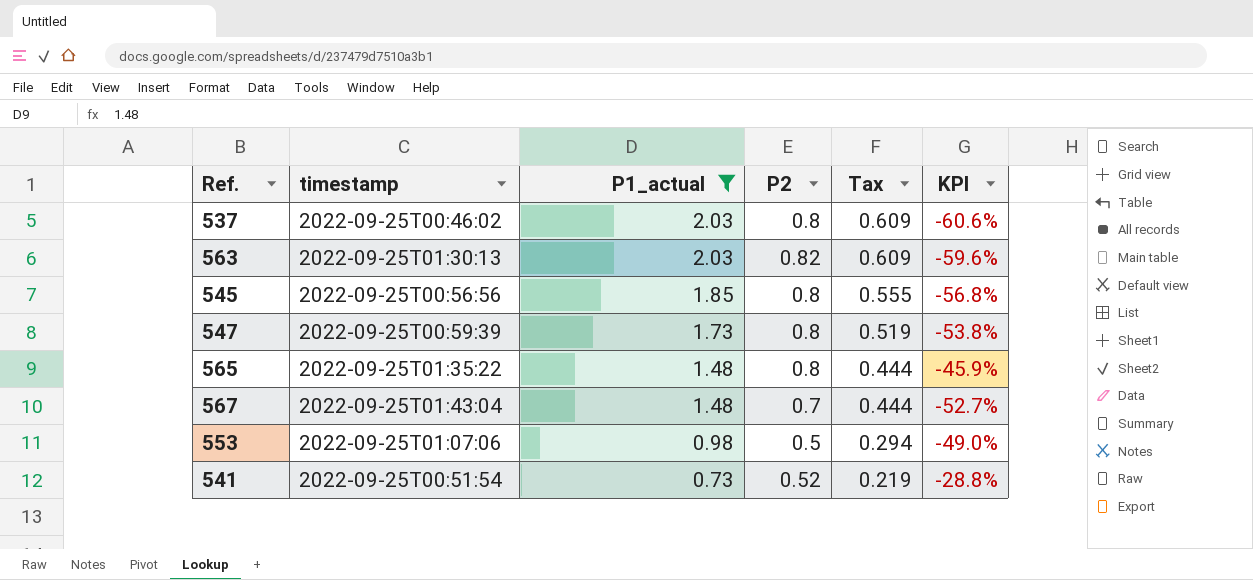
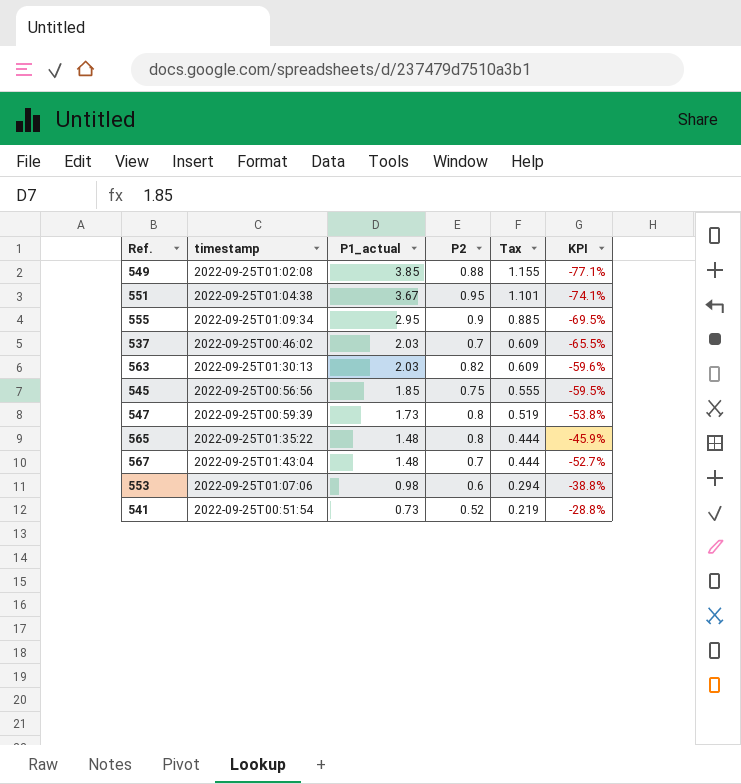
filter: P1_actual <= 2.03 -> none
537 | P2: 0.8 -> 0.7
537 | KPI: -60.6% -> -65.5%
545 | P2: 0.8 -> 0.75
545 | KPI: -56.8% -> -59.5%
553 | P2: 0.5 -> 0.6
553 | KPI: -49.0% -> -38.8%

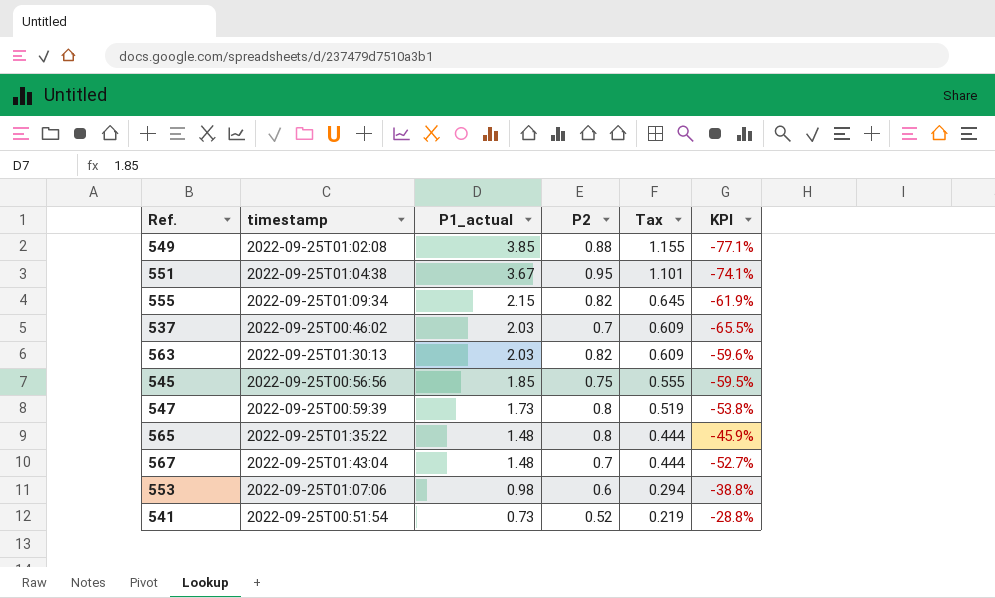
555 | P1_actual: 2.95 -> 2.15
555 | P2: 0.9 -> 0.82
555 | Tax: 0.885 -> 0.645
555 | KPI: -69.5% -> -61.9%

